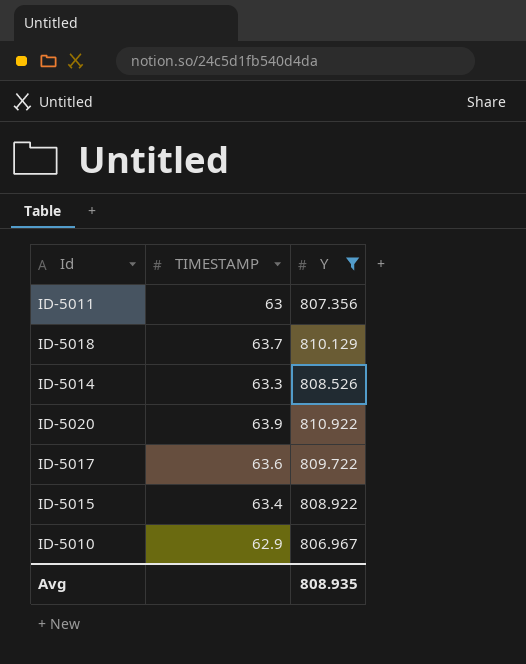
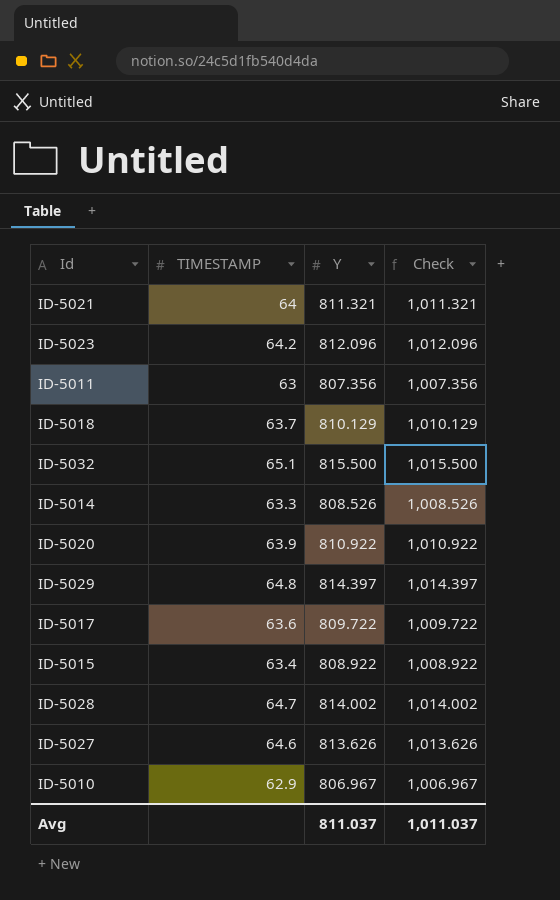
filter: Y <= 810.922 -> none
column Check | formula: none -> [Y] + 200
Avg | Y: 808.935 -> 811.037

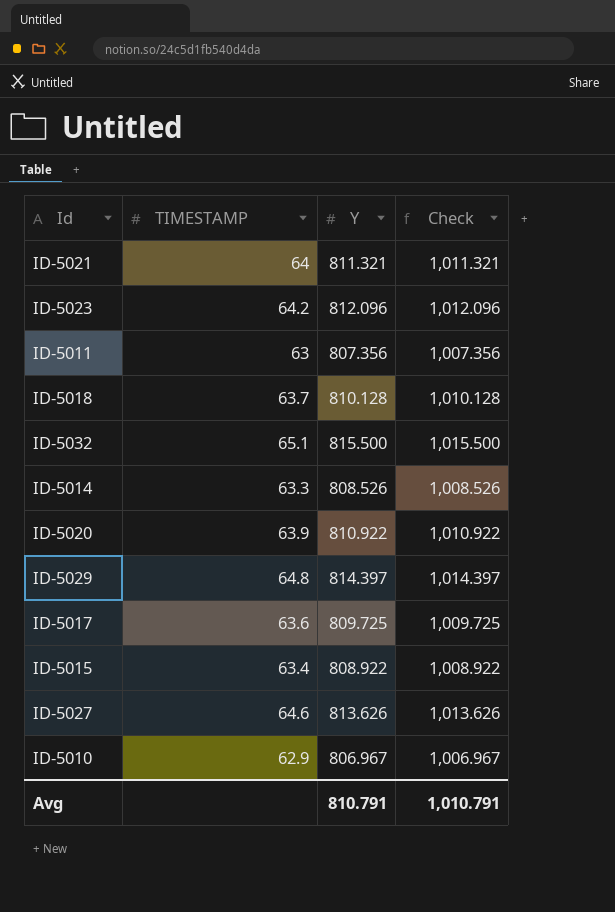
row ID-5028: 64.7 | 814.002 | 1,014.002 -> none
ID-5018 | Y: 810.129 -> 810.128
ID-5018 | Check: 1,010.129 -> 1,010.128
ID-5017 | Y: 809.722 -> 809.725
ID-5017 | Check: 1,009.722 -> 1,009.725
Avg | Y: 811.037 -> 810.791
Avg | Check: 1,011.037 -> 1,010.791

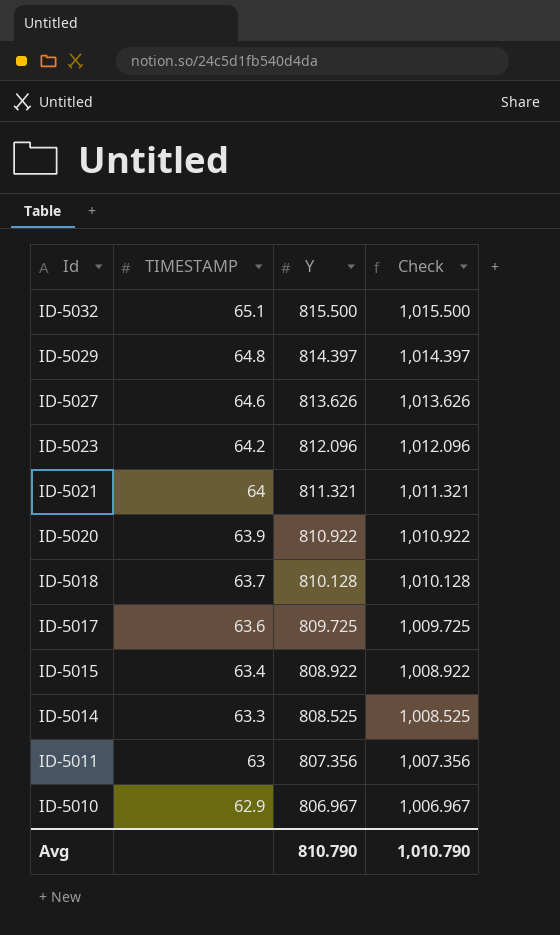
row order: none -> Id descending
ID-5014 | Y: 808.526 -> 808.525
ID-5014 | Check: 1,008.526 -> 1,008.525
Avg | Y: 810.791 -> 810.790
Avg | Check: 1,010.791 -> 1,010.790

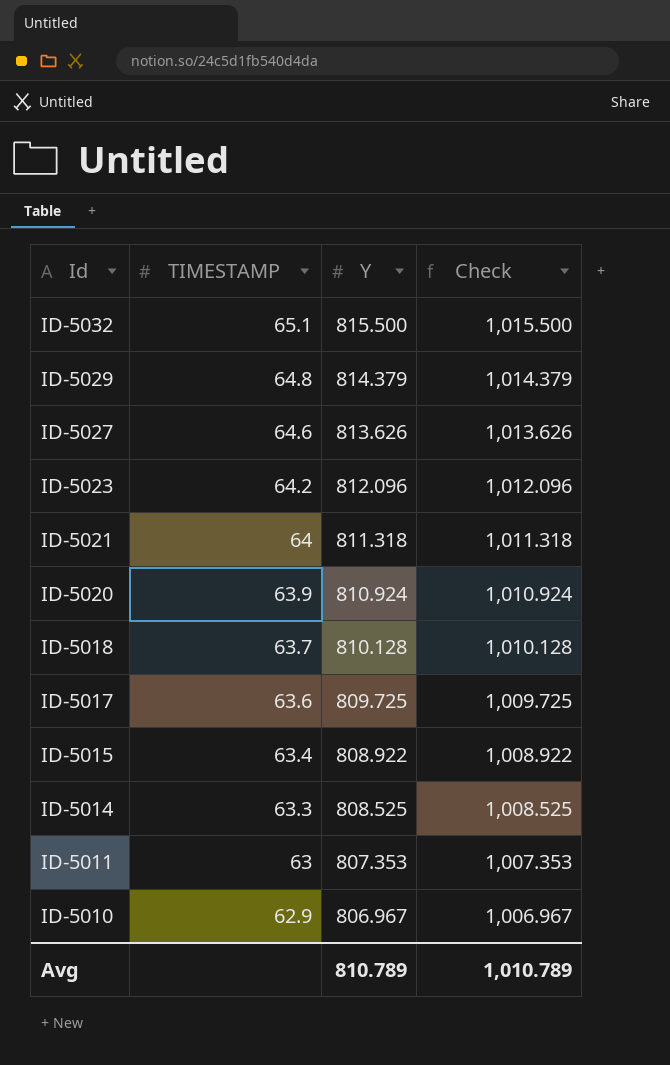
ID-5029 | Y: 814.397 -> 814.379
ID-5029 | Check: 1,014.397 -> 1,014.379
ID-5021 | Y: 811.321 -> 811.318
ID-5021 | Check: 1,011.321 -> 1,011.318
ID-5020 | Y: 810.922 -> 810.924
ID-5020 | Check: 1,010.922 -> 1,010.924
ID-5011 | Y: 807.356 -> 807.353
ID-5011 | Check: 1,007.356 -> 1,007.353
Avg | Y: 810.790 -> 810.789
Avg | Check: 1,010.790 -> 1,010.789

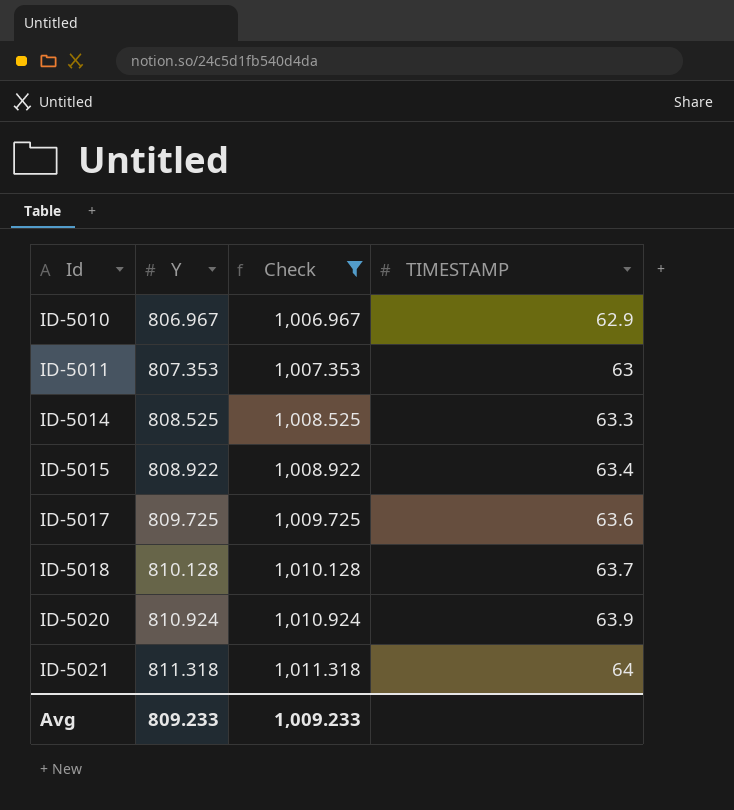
filter: none -> Check <= 1,011.318
row order: Id descending -> Id ascending
column TIMESTAMP | position: 2 -> 4
Avg | Y: 810.789 -> 809.233
Avg | Check: 1,010.789 -> 1,009.233

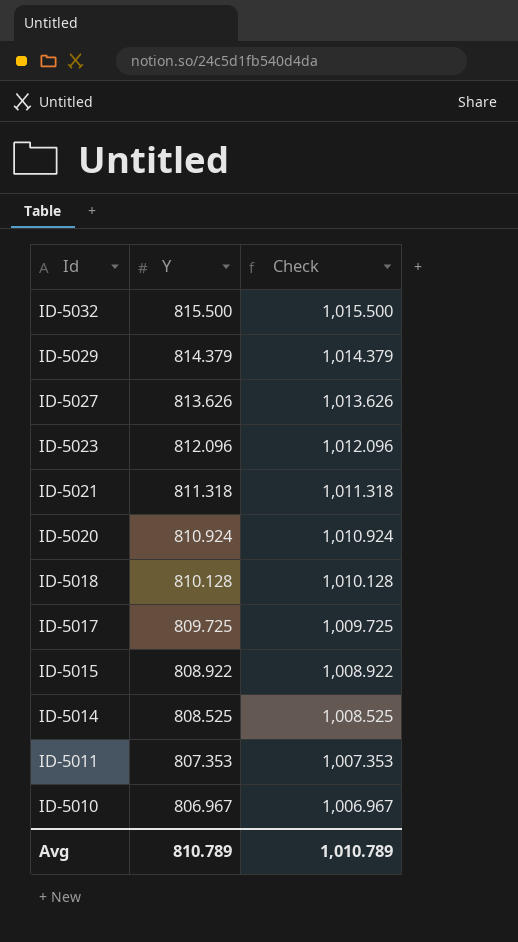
filter: Check <= 1,011.318 -> none
row order: Id ascending -> Id descending
column TIMESTAMP | position: 4 -> none
Avg | Y: 809.233 -> 810.789
Avg | Check: 1,009.233 -> 1,010.789

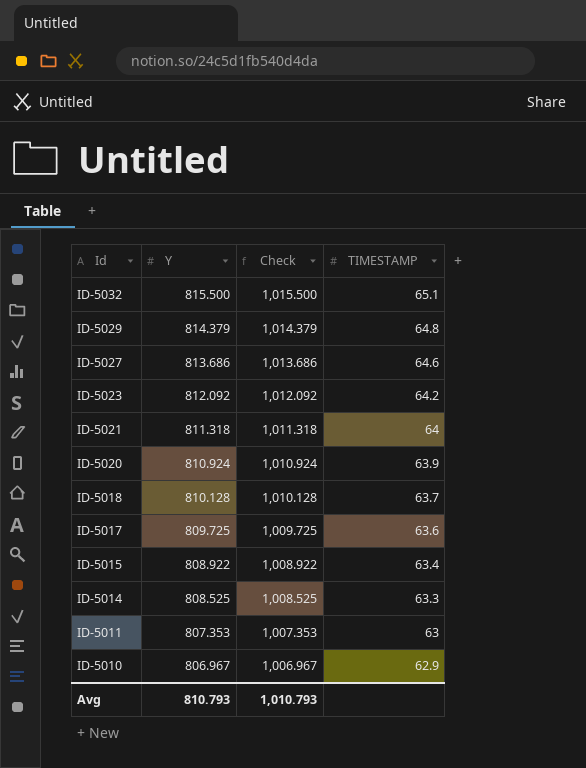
column TIMESTAMP | position: none -> 4
ID-5027 | Y: 813.626 -> 813.686
ID-5027 | Check: 1,013.626 -> 1,013.686
ID-5023 | Y: 812.096 -> 812.092
ID-5023 | Check: 1,012.096 -> 1,012.092
Avg | Y: 810.789 -> 810.793
Avg | Check: 1,010.789 -> 1,010.793

